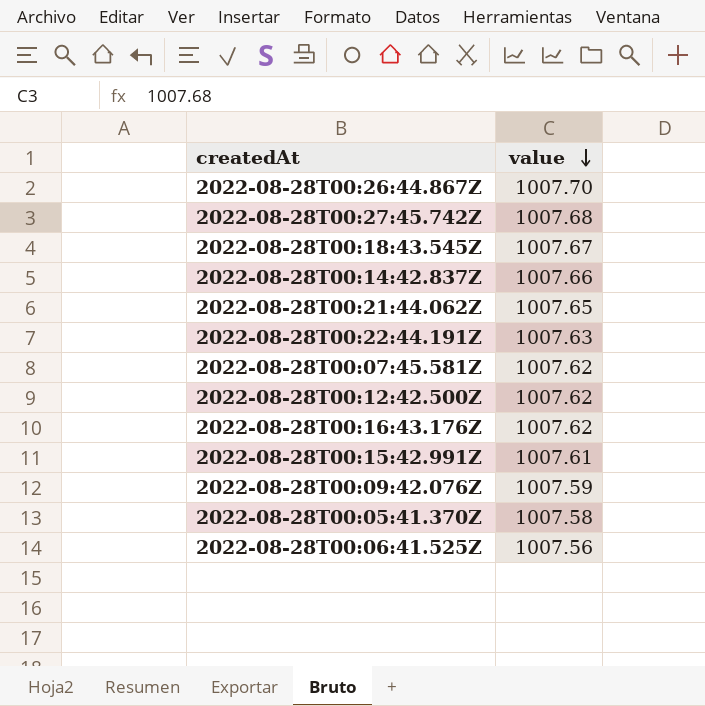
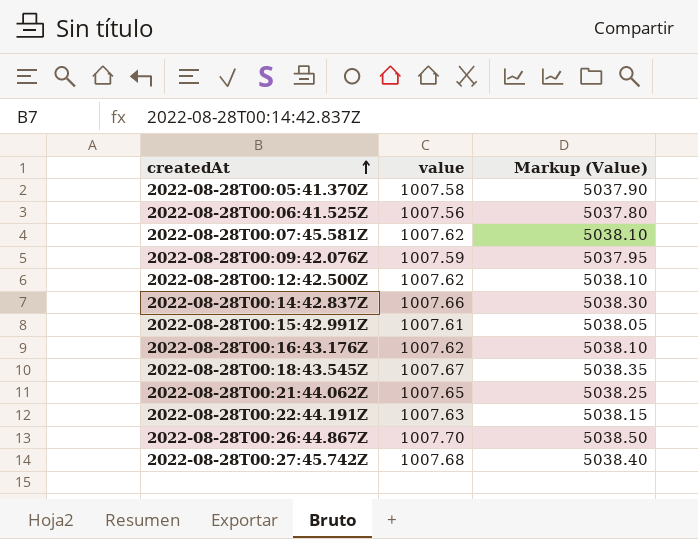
row order: value descending -> createdAt ascending
column Markup (Value) | formula: none -> [value] * 5

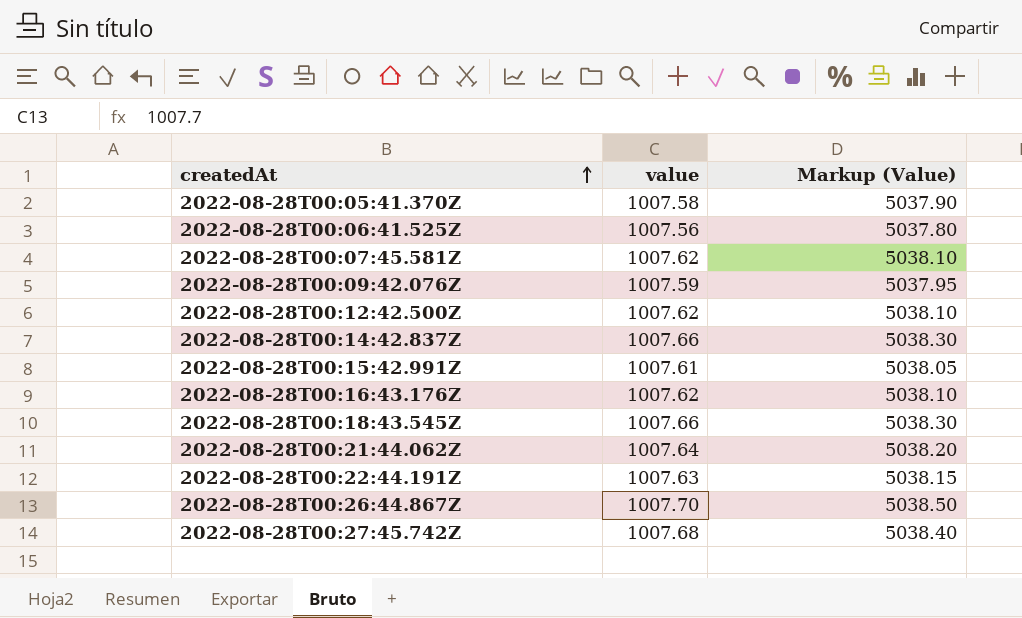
2022-08-28T00:18:43.545Z | value: 1007.67 -> 1007.66
2022-08-28T00:18:43.545Z | Markup (Value): 5038.35 -> 5038.30
2022-08-28T00:21:44.062Z | value: 1007.65 -> 1007.64
2022-08-28T00:21:44.062Z | Markup (Value): 5038.25 -> 5038.20

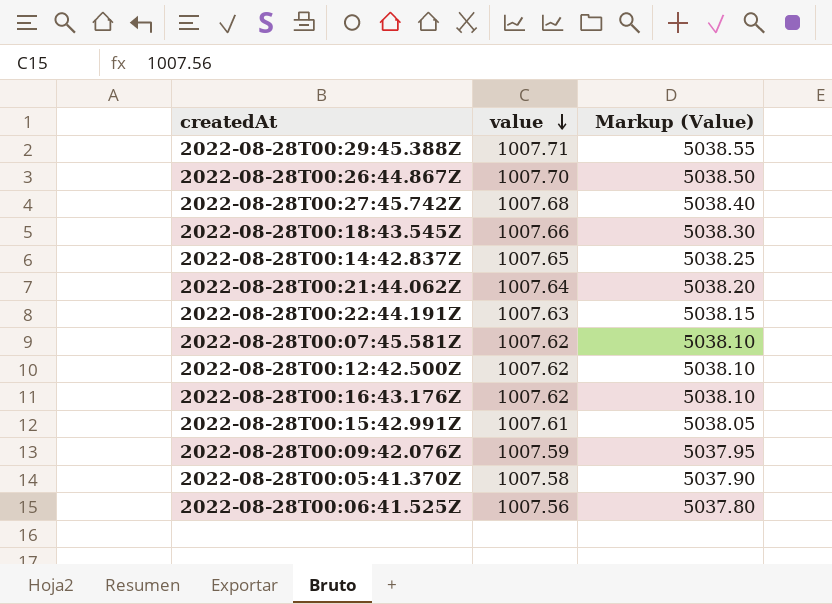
row order: createdAt ascending -> value descending
row 2022-08-28T00:29:45.388Z: none -> 1007.71 | 5038.55
2022-08-28T00:14:42.837Z | value: 1007.66 -> 1007.65
2022-08-28T00:14:42.837Z | Markup (Value): 5038.30 -> 5038.25

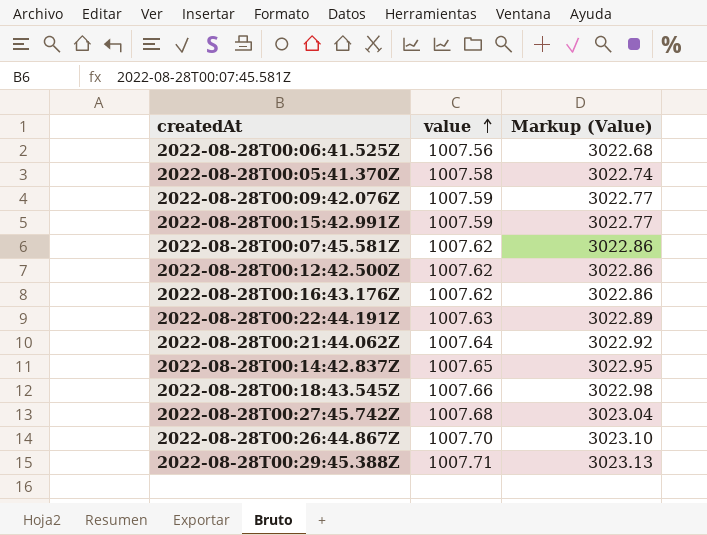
row order: value descending -> value ascending
column Markup (Value) | formula: [value] * 5 -> [value] * 3
2022-08-28T00:15:42.991Z | value: 1007.61 -> 1007.59

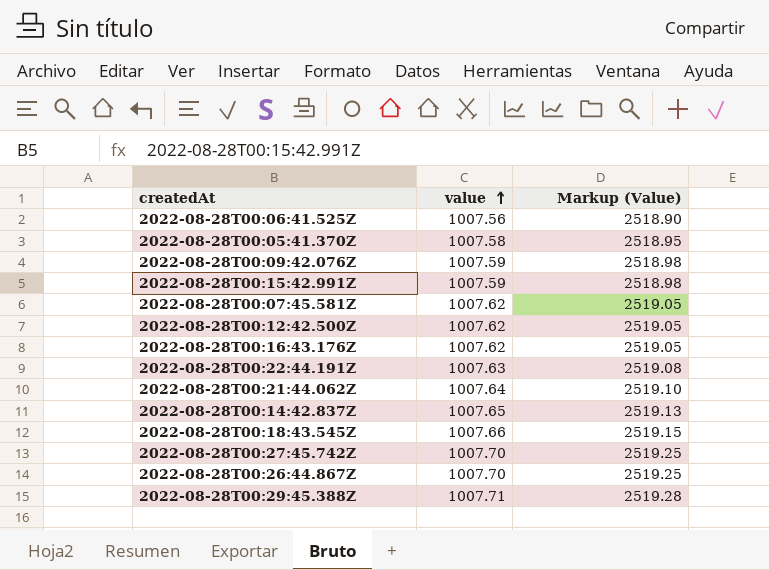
column Markup (Value) | formula: [value] * 3 -> [value] * 2.5
2022-08-28T00:27:45.742Z | value: 1007.68 -> 1007.70

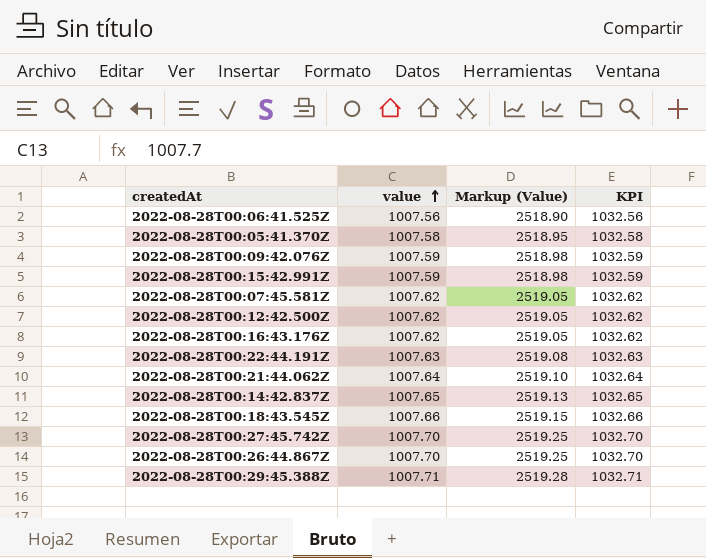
column KPI | formula: none -> [value] + 25

